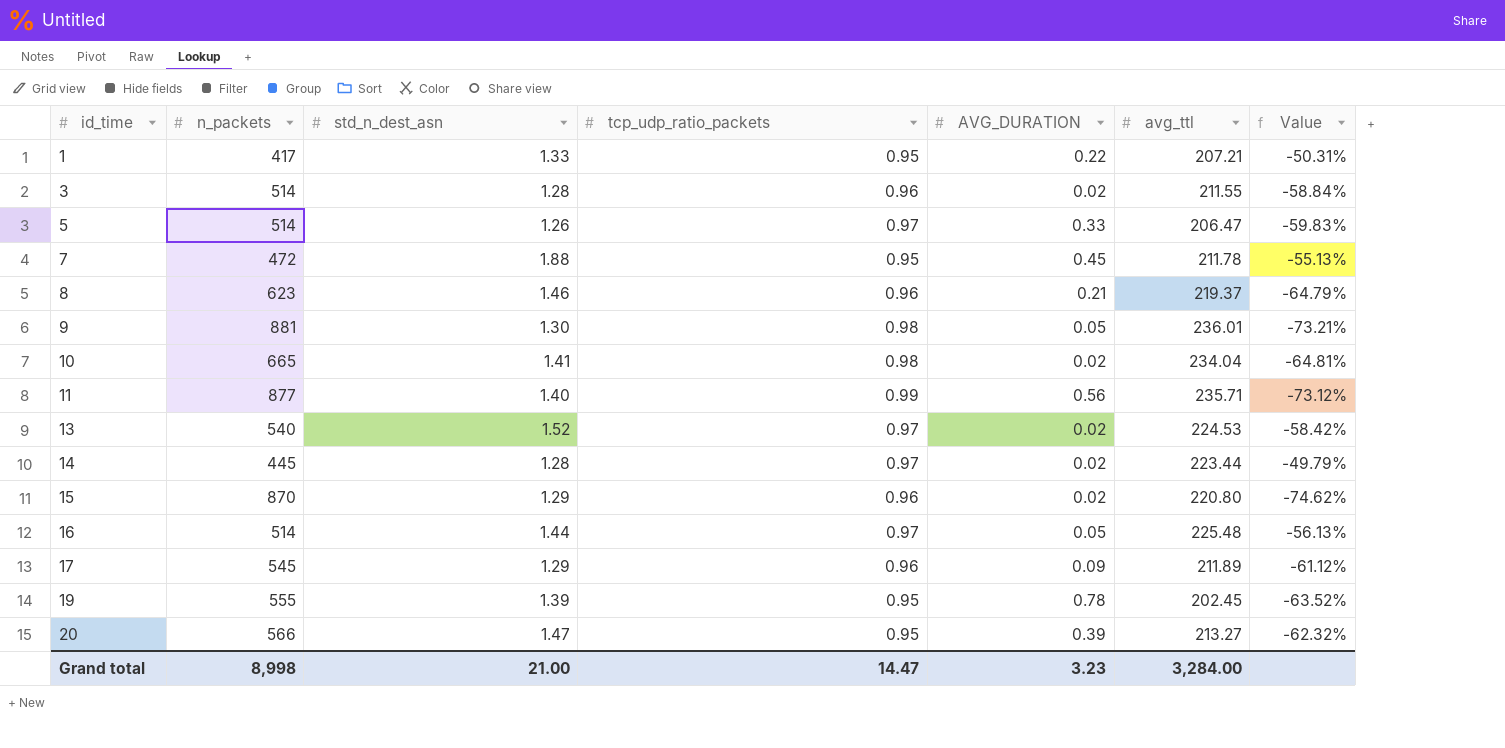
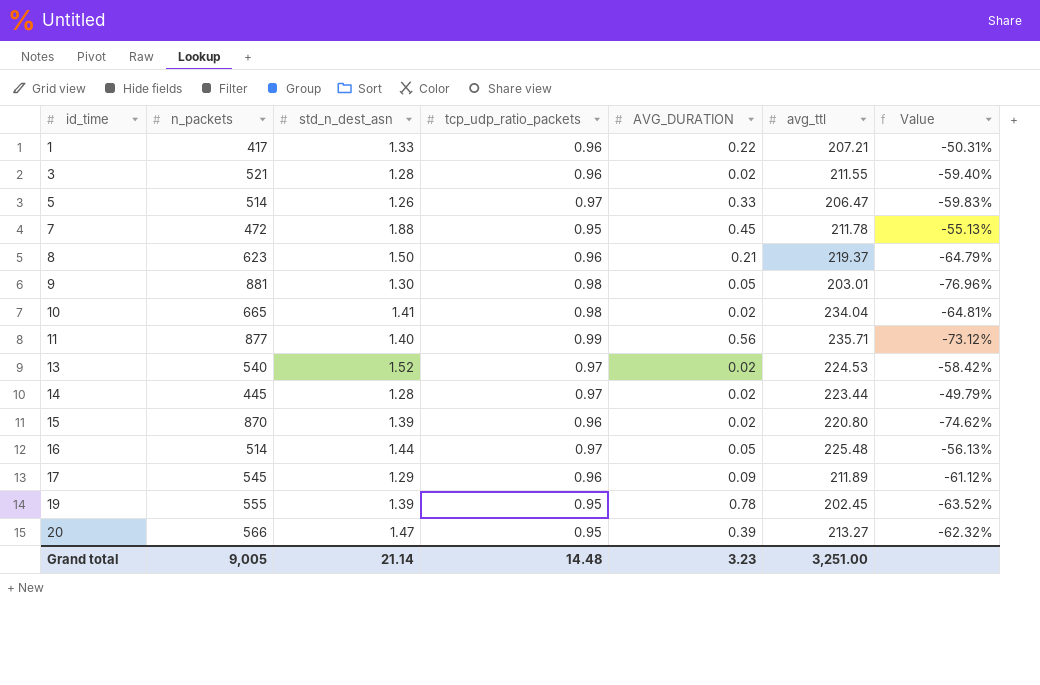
1 | tcp_udp_ratio_packets: 0.95 -> 0.96
3 | n_packets: 514 -> 521
3 | Value: -58.84% -> -59.40%
8 | std_n_dest_asn: 1.46 -> 1.50
9 | avg_ttl: 236.01 -> 203.01
9 | Value: -73.21% -> -76.96%
15 | std_n_dest_asn: 1.29 -> 1.39
Grand total | n_packets: 8,998 -> 9,005
Grand total | std_n_dest_asn: 21.00 -> 21.14
Grand total | tcp_udp_ratio_packets: 14.47 -> 14.48
Grand total | avg_ttl: 3,284.00 -> 3,251.00

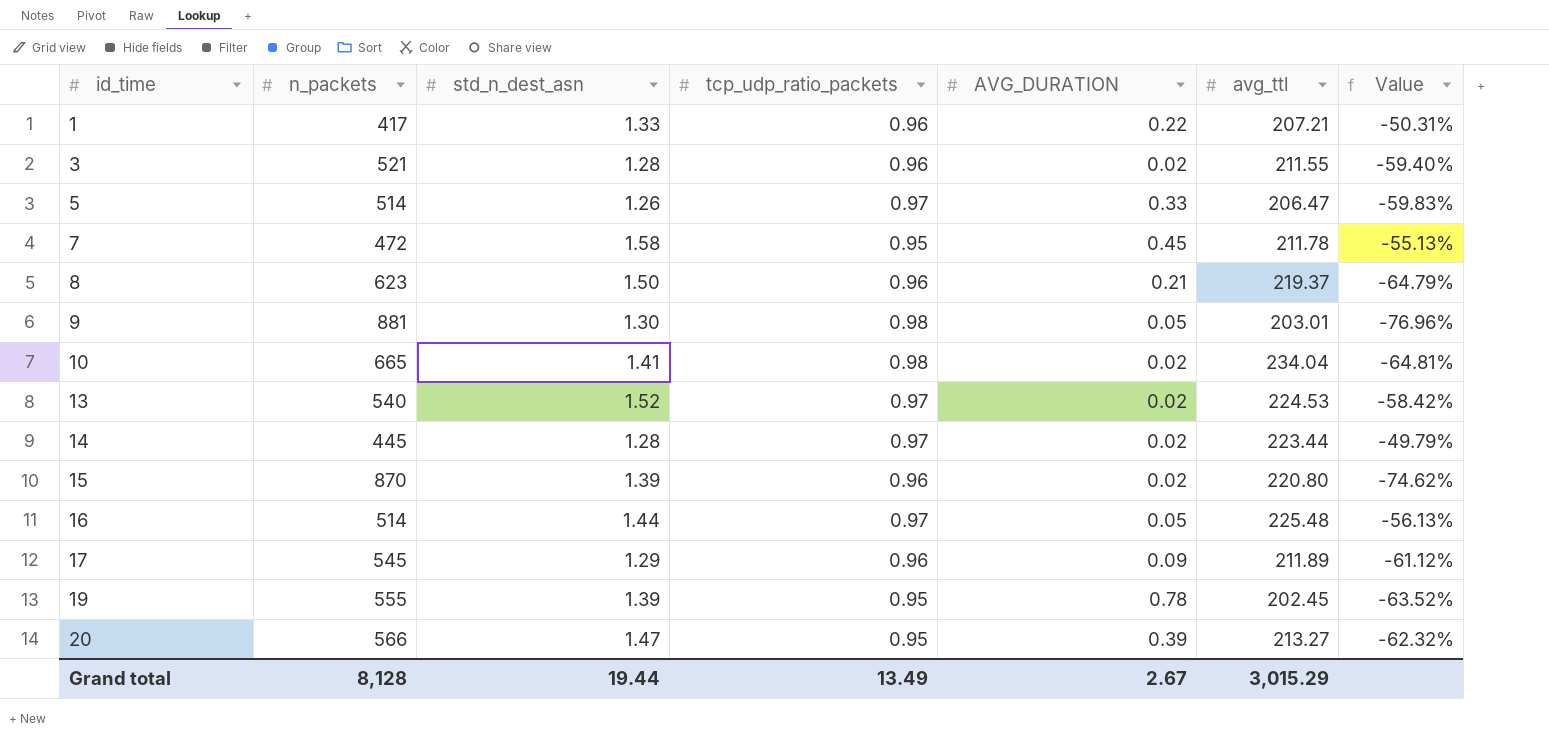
row 11: 877 | 1.40 | 0.99 | 0.56 | 235.71 | -73.12% -> none
7 | std_n_dest_asn: 1.88 -> 1.58
Grand total | n_packets: 9,005 -> 8,128
Grand total | std_n_dest_asn: 21.14 -> 19.44
Grand total | tcp_udp_ratio_packets: 14.48 -> 13.49
Grand total | AVG_DURATION: 3.23 -> 2.67
Grand total | avg_ttl: 3,251.00 -> 3,015.29

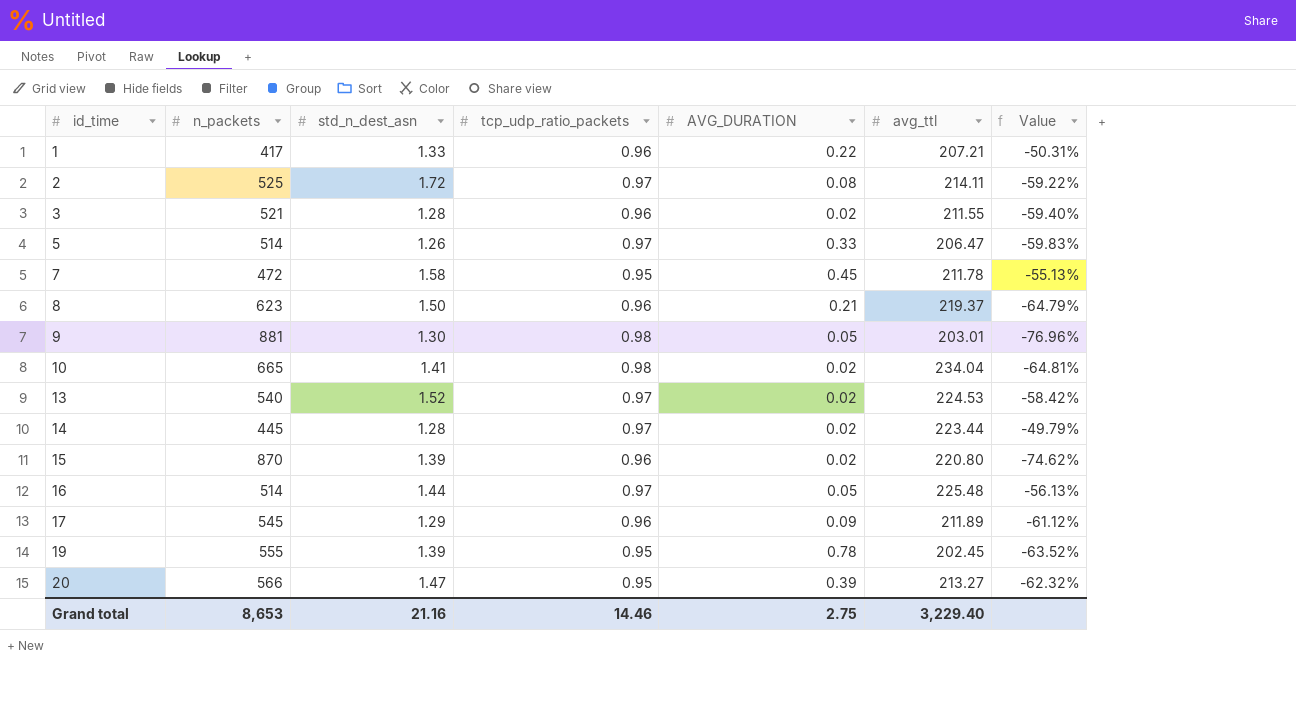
row 2: none -> 525 | 1.72 | 0.97 | 0.08 | 214.11 | -59.22%
Grand total | n_packets: 8,128 -> 8,653
Grand total | std_n_dest_asn: 19.44 -> 21.16
Grand total | tcp_udp_ratio_packets: 13.49 -> 14.46
Grand total | AVG_DURATION: 2.67 -> 2.75
Grand total | avg_ttl: 3,015.29 -> 3,229.40

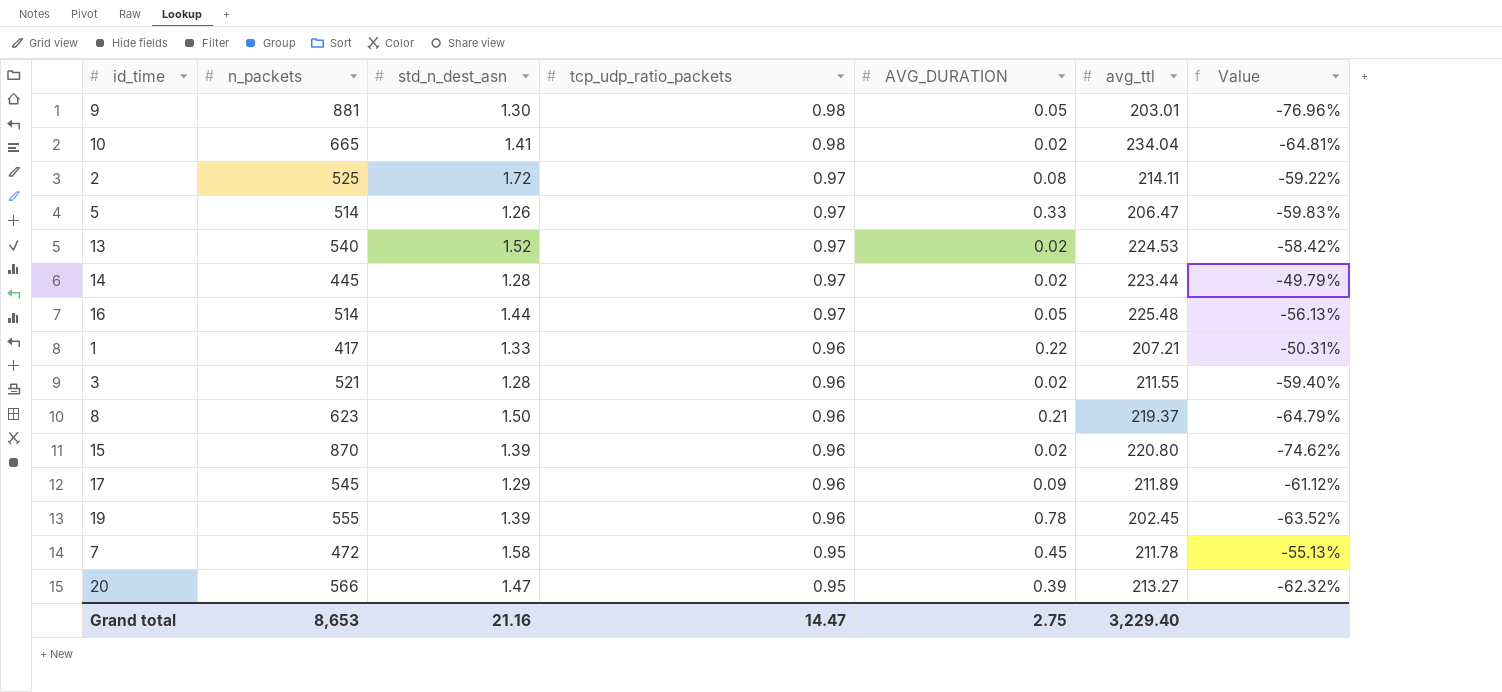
row order: id_time ascending -> tcp_udp_ratio_packets descending
19 | tcp_udp_ratio_packets: 0.95 -> 0.96
Grand total | tcp_udp_ratio_packets: 14.46 -> 14.47

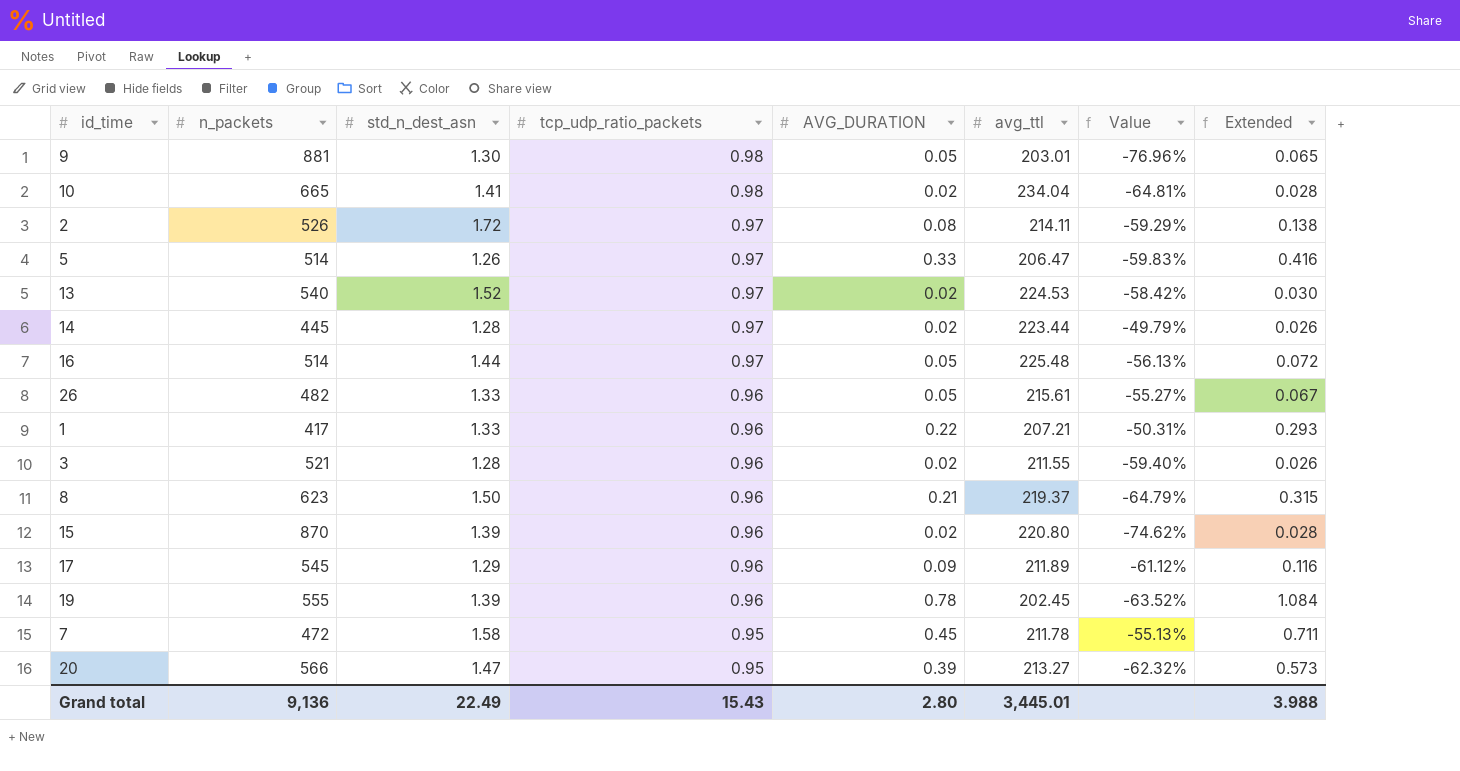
column Extended | formula: none -> [std_n_dest_asn] * [AVG_DURATION]
2 | n_packets: 525 -> 526
2 | Value: -59.22% -> -59.29%
row 26: none -> 482 | 1.33 | 0.96 | 0.05 | 215.61 | -55.27% | 0.067
Grand total | n_packets: 8,653 -> 9,136
Grand total | std_n_dest_asn: 21.16 -> 22.49
Grand total | tcp_udp_ratio_packets: 14.47 -> 15.43
Grand total | AVG_DURATION: 2.75 -> 2.80
Grand total | avg_ttl: 3,229.40 -> 3,445.01

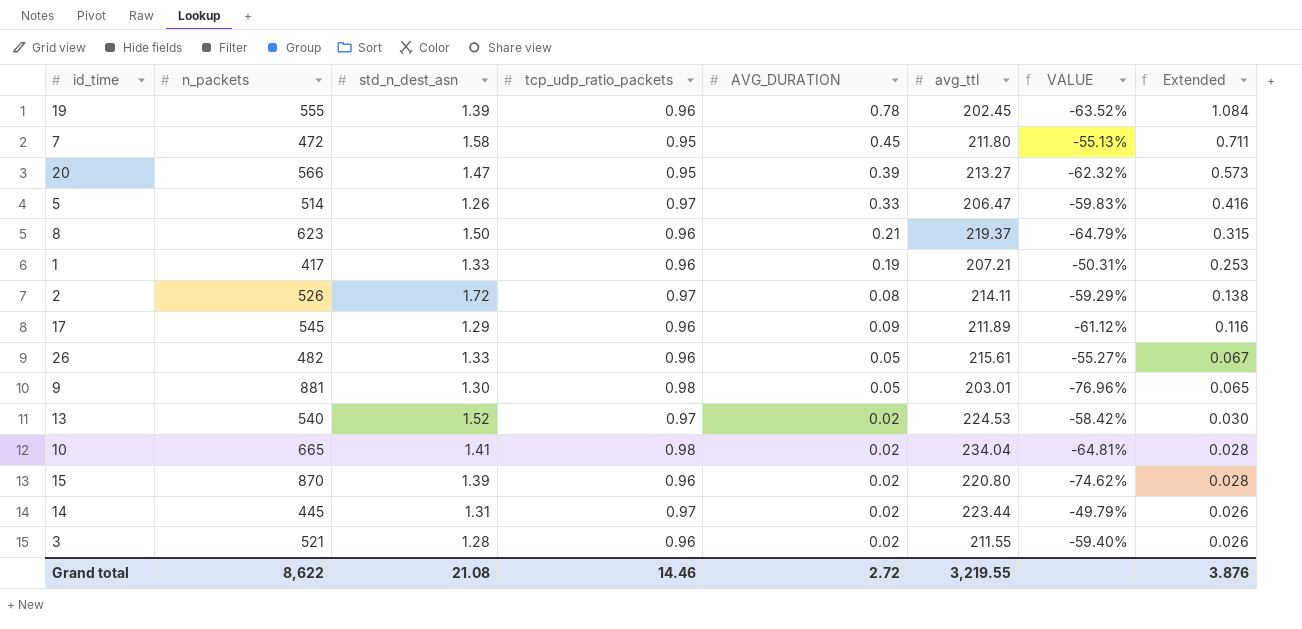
row order: tcp_udp_ratio_packets descending -> Extended descending
column name: Value -> VALUE
row 16: 514 | 1.44 | 0.97 | 0.05 | 225.48 | -56.13% | 0.072 -> none
7 | avg_ttl: 211.78 -> 211.80
1 | AVG_DURATION: 0.22 -> 0.19
1 | Extended: 0.293 -> 0.253
14 | std_n_dest_asn: 1.28 -> 1.31
Grand total | n_packets: 9,136 -> 8,622
Grand total | std_n_dest_asn: 22.49 -> 21.08
Grand total | tcp_udp_ratio_packets: 15.43 -> 14.46
Grand total | AVG_DURATION: 2.80 -> 2.72
Grand total | avg_ttl: 3,445.01 -> 3,219.55
Grand total | Extended: 3.988 -> 3.876

